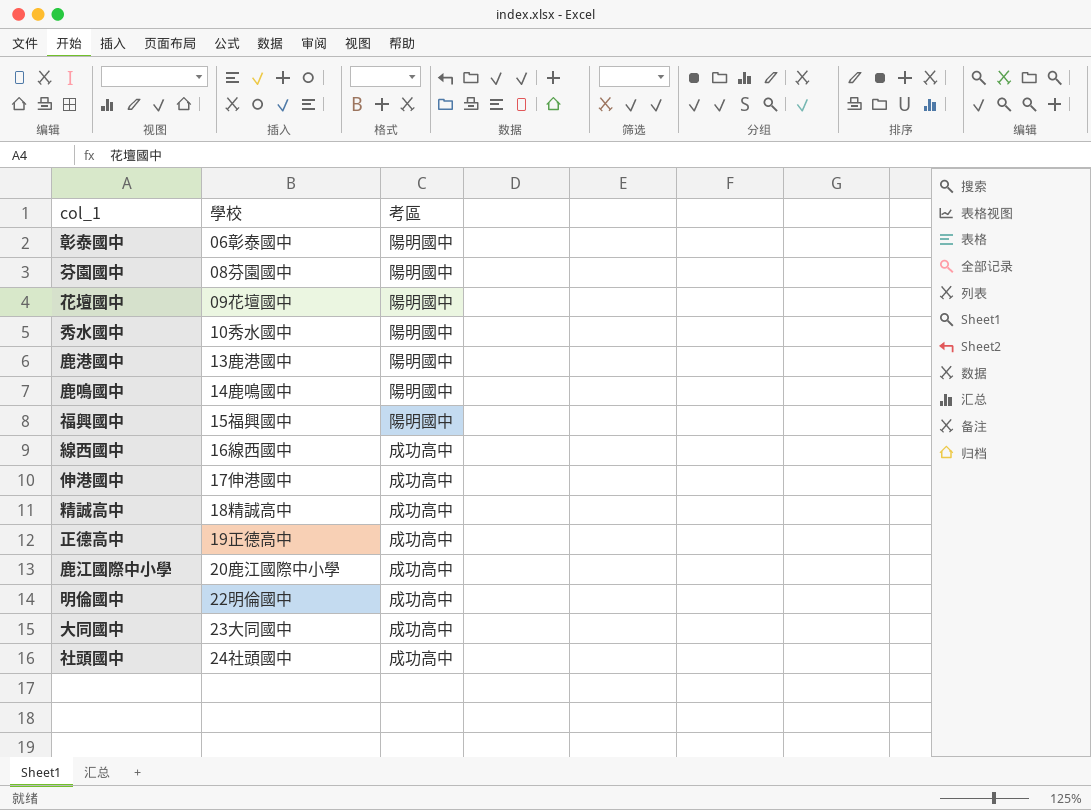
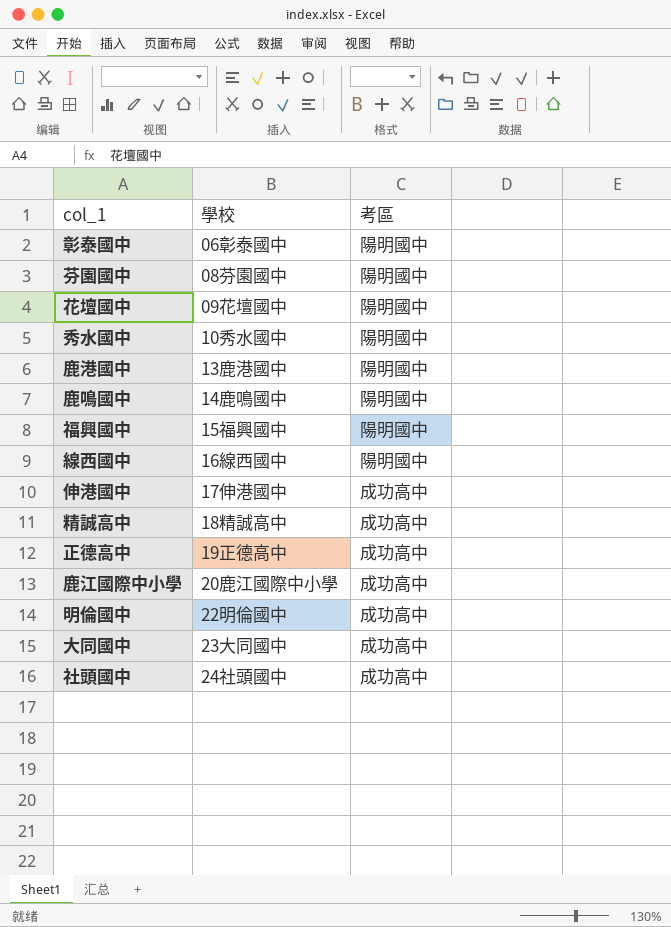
線西國中 | 考區: 成功高中 -> 陽明國中

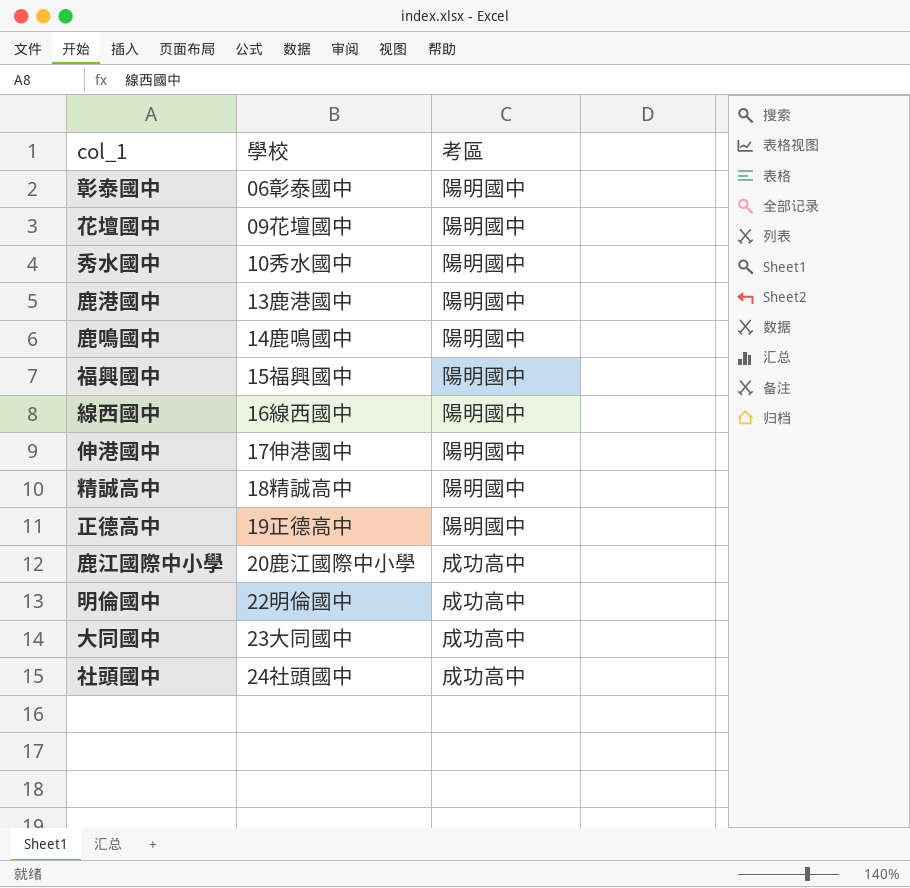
row 芬園國中: 08芬園國中 | 陽明國中 -> none
伸港國中 | 考區: 成功高中 -> 陽明國中
精誠高中 | 考區: 成功高中 -> 陽明國中
正德高中 | 考區: 成功高中 -> 陽明國中

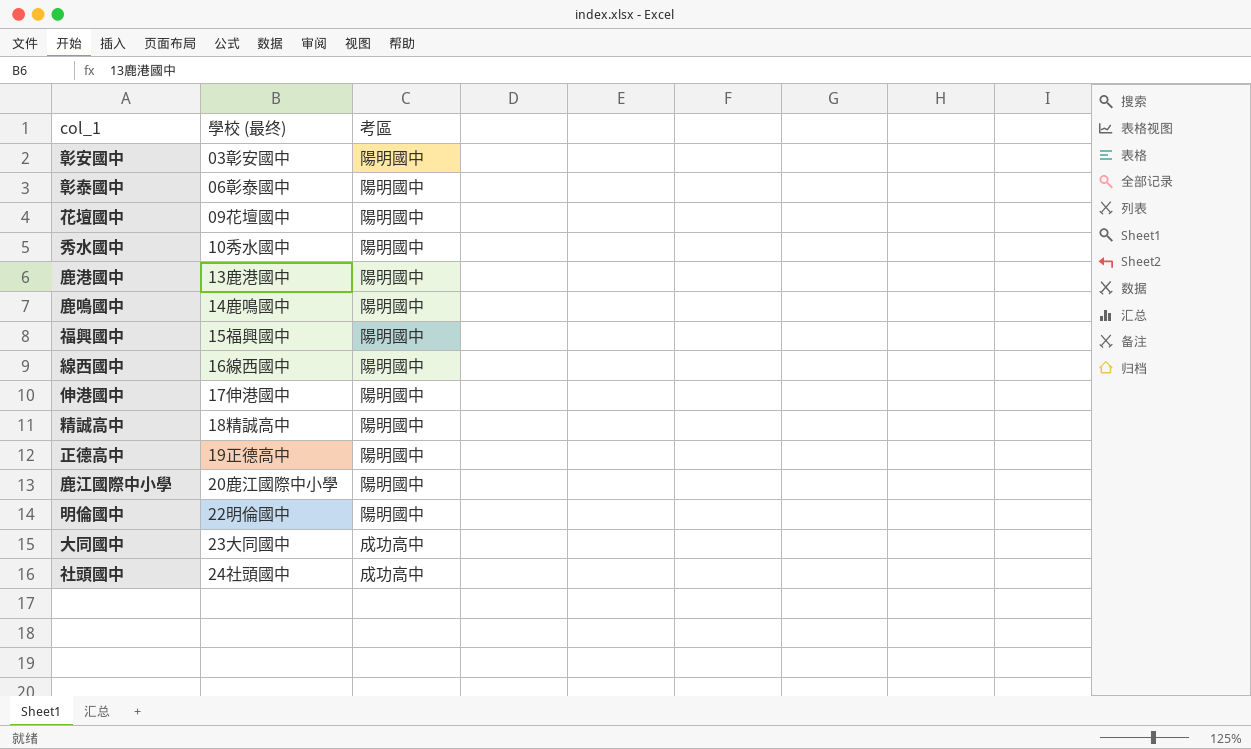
column name: 學校 -> 學校 (最终)
row 彰安國中: none -> 03彰安國中 | 陽明國中
鹿江國際中小學 | 考區: 成功高中 -> 陽明國中
明倫國中 | 考區: 成功高中 -> 陽明國中

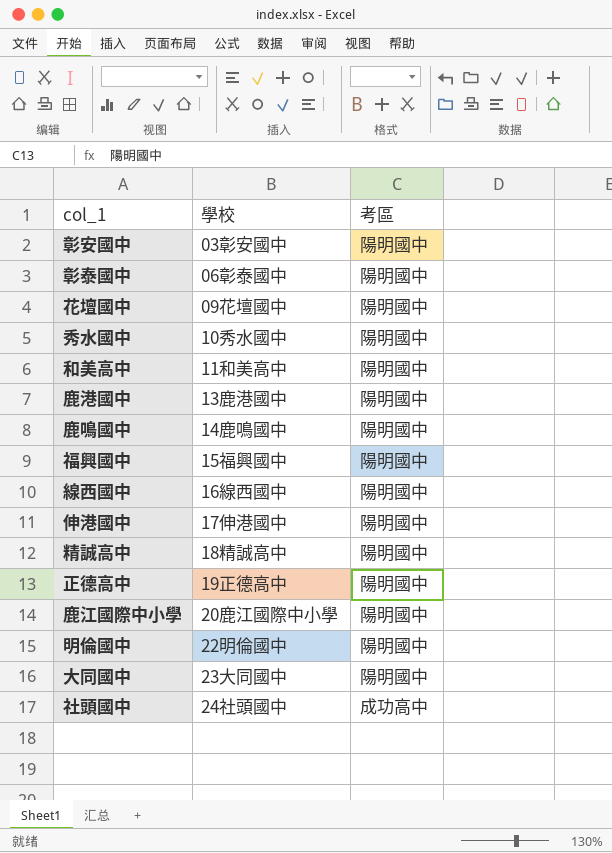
column name: 學校 (最终) -> 學校
row 和美高中: none -> 11和美高中 | 陽明國中
大同國中 | 考區: 成功高中 -> 陽明國中

